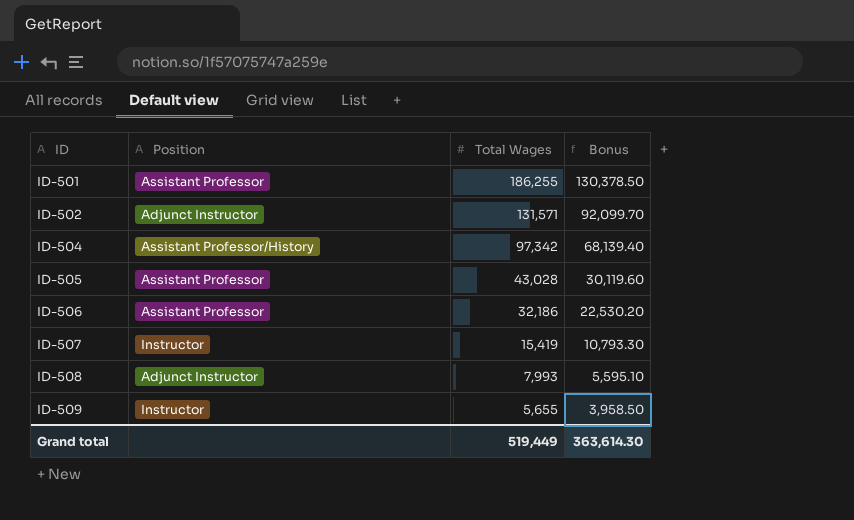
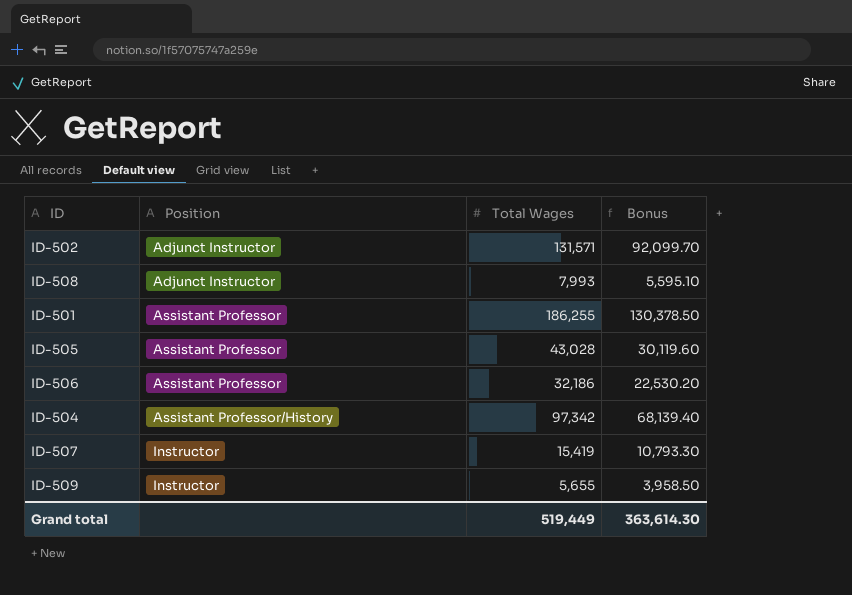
row order: ID ascending -> Position ascending

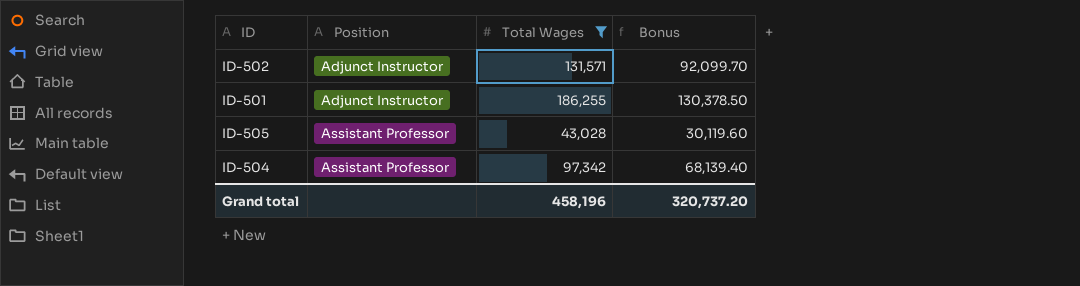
filter: none -> Total Wages >= 43,028
ID-501 | Position: Assistant Professor -> Adjunct Instructor
ID-504 | Position: Assistant Professor/History -> Assistant Professor
Grand total | Total Wages: 519,449 -> 458,196
Grand total | Bonus: 363,614.30 -> 320,737.20

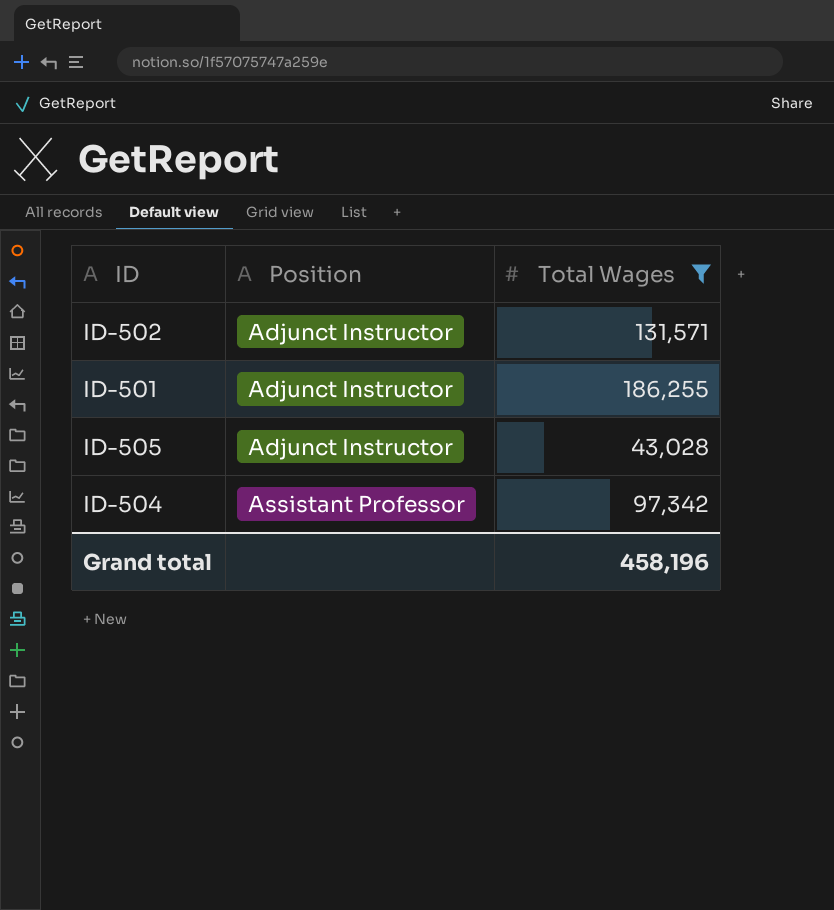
column Bonus | formula: [Total Wages] * 0.7 -> none
ID-505 | Position: Assistant Professor -> Adjunct Instructor

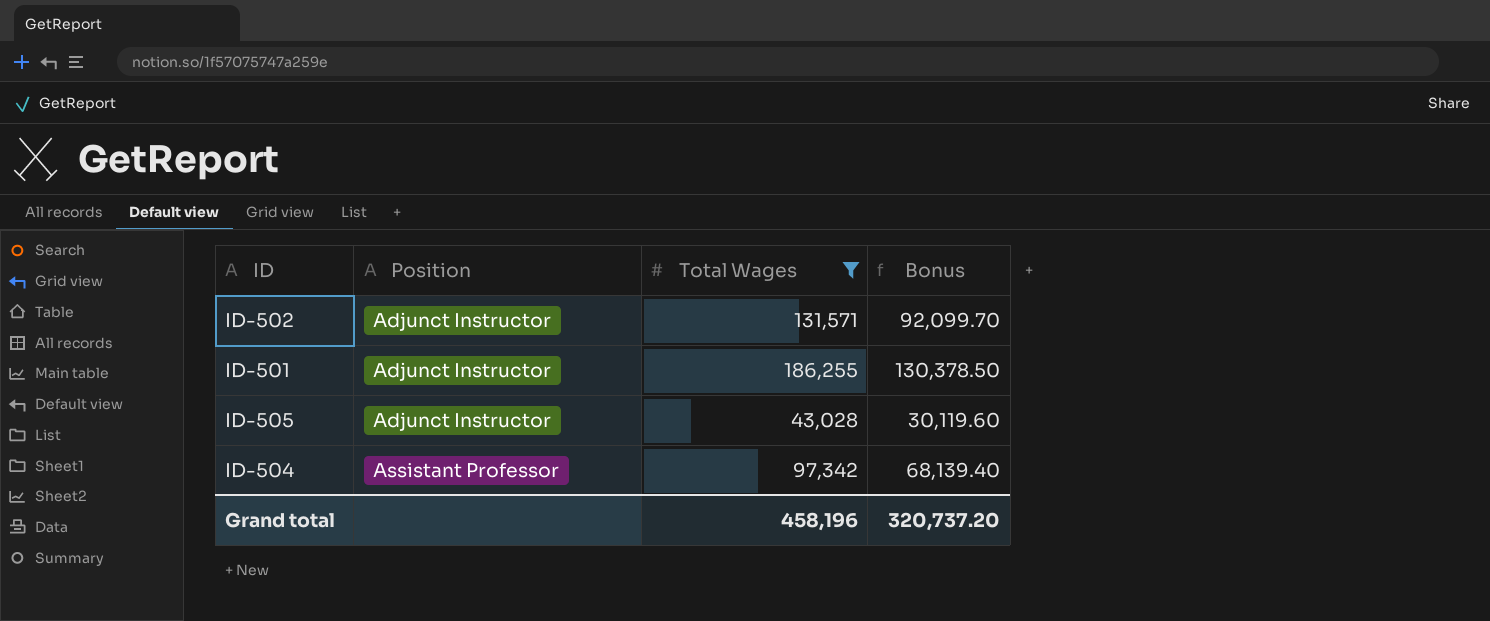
column Bonus | formula: none -> [Total Wages] * 0.7

